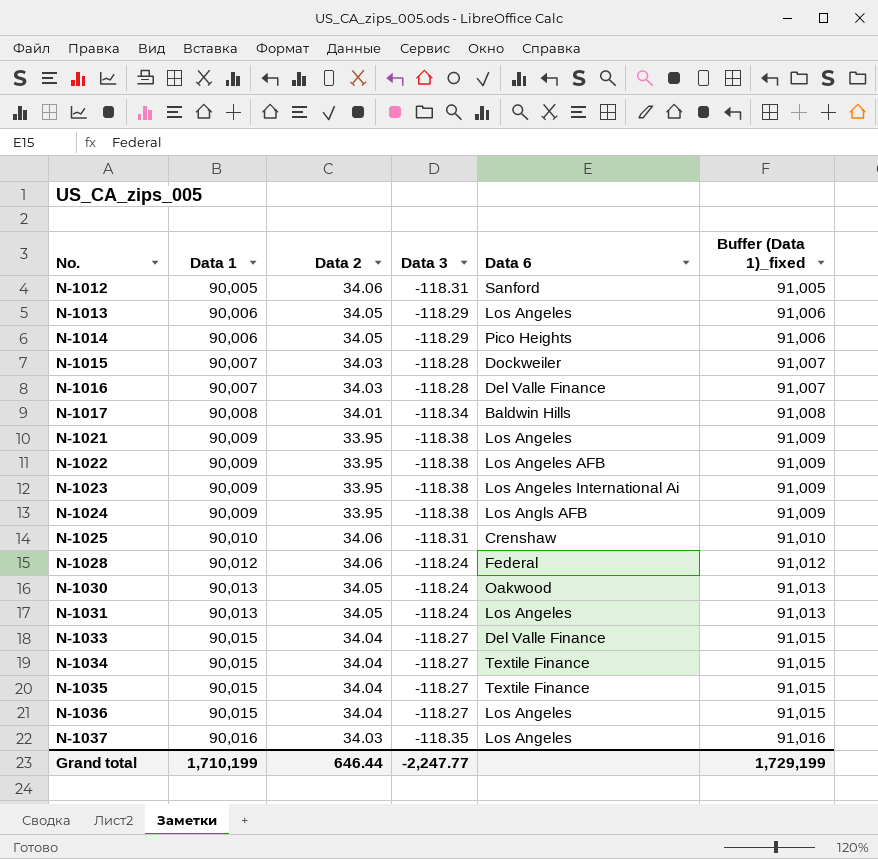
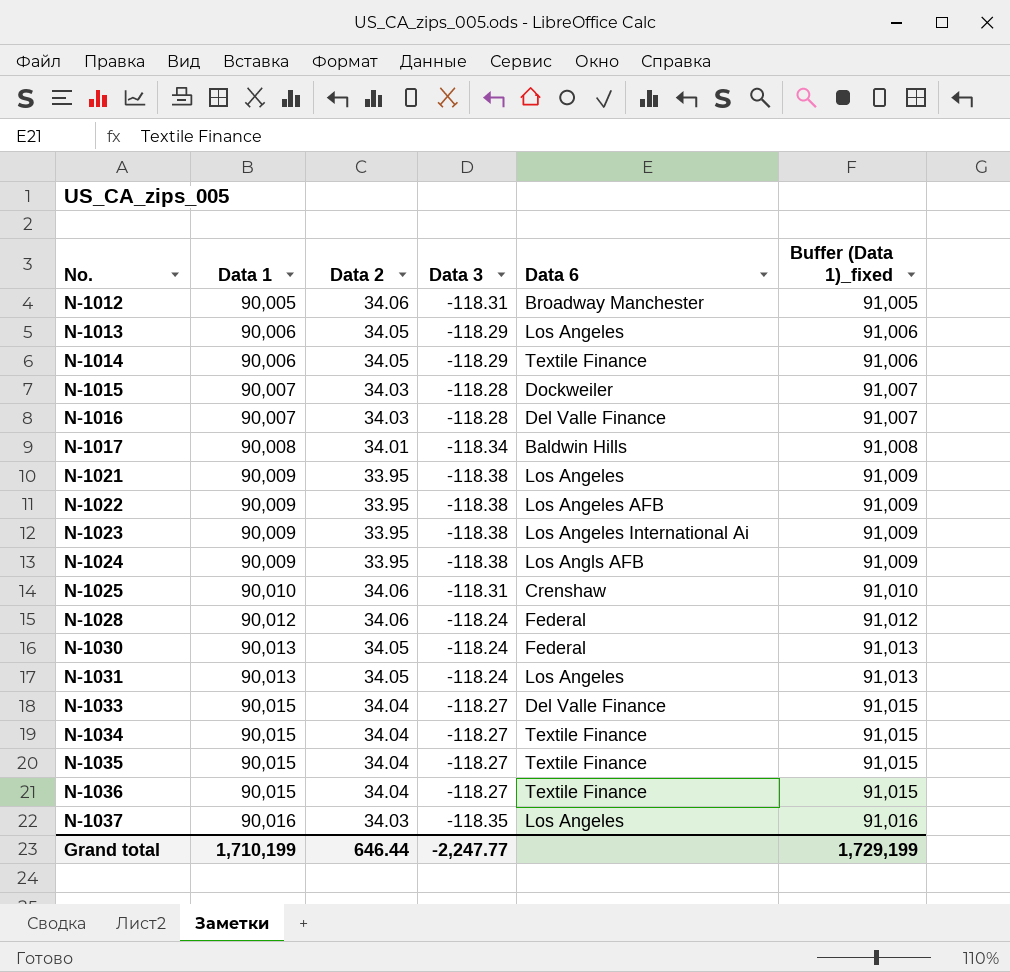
N-1012 | Data 6: Sanford -> Broadway Manchester
N-1014 | Data 6: Pico Heights -> Textile Finance
N-1030 | Data 6: Oakwood -> Federal
N-1036 | Data 6: Los Angeles -> Textile Finance

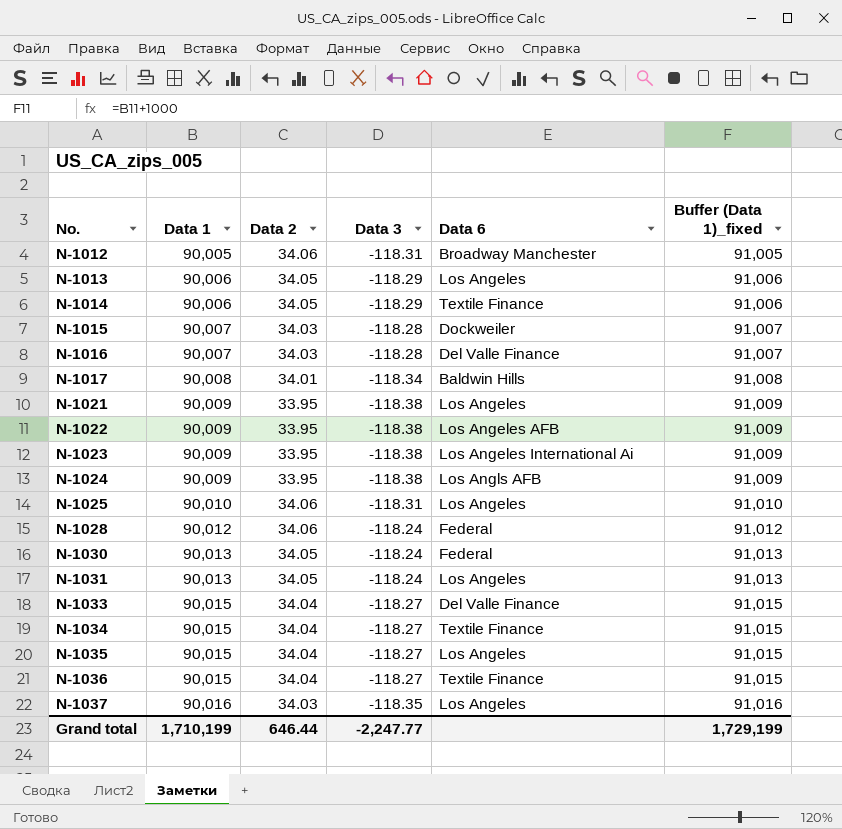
N-1025 | Data 6: Crenshaw -> Los Angeles
N-1035 | Data 6: Textile Finance -> Los Angeles

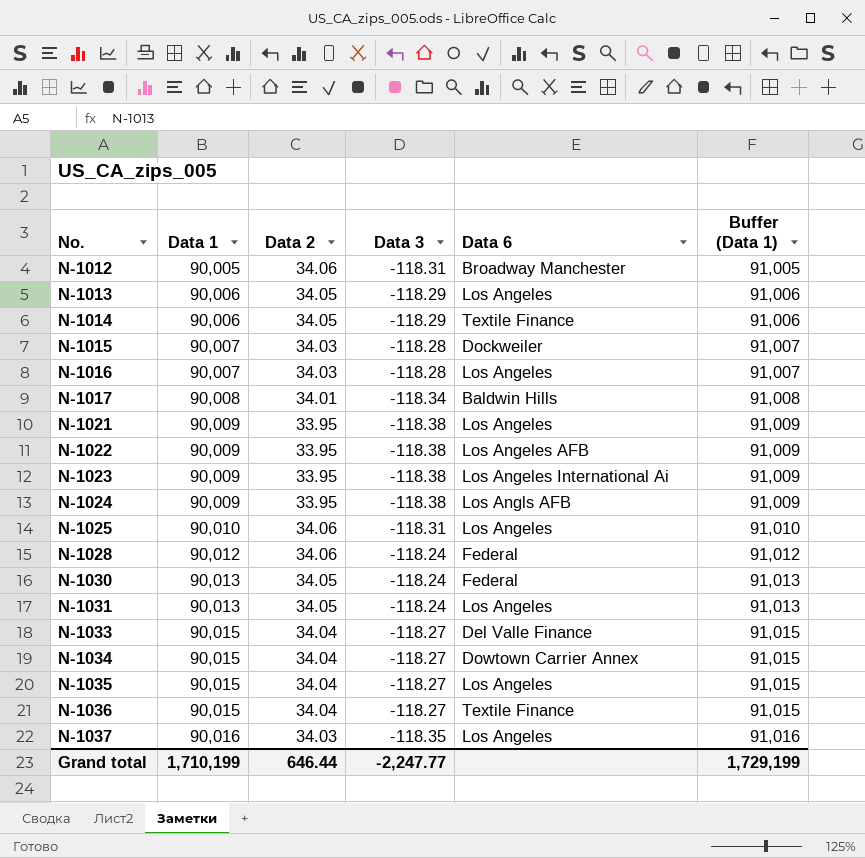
column name: Buffer (Data 1)_fixed -> Buffer (Data 1)
N-1016 | Data 6: Del Valle Finance -> Los Angeles
N-1034 | Data 6: Textile Finance -> Dowtown Carrier Annex

